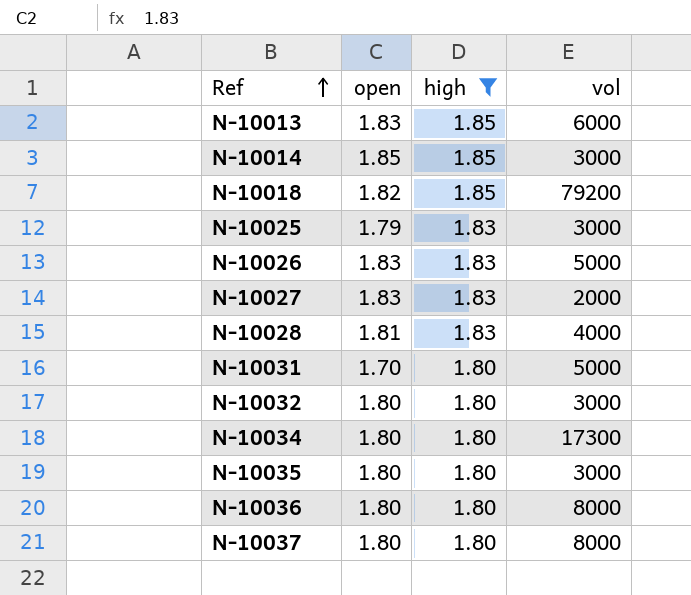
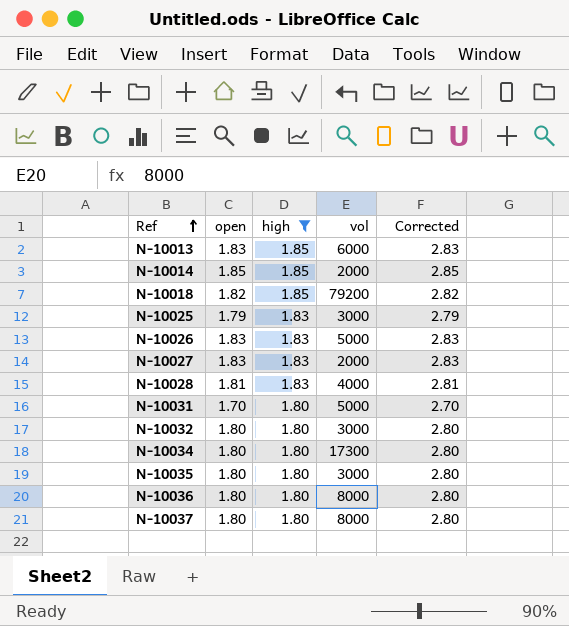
column Corrected | formula: none -> [open] + 1
N-10014 | vol: 3000 -> 2000

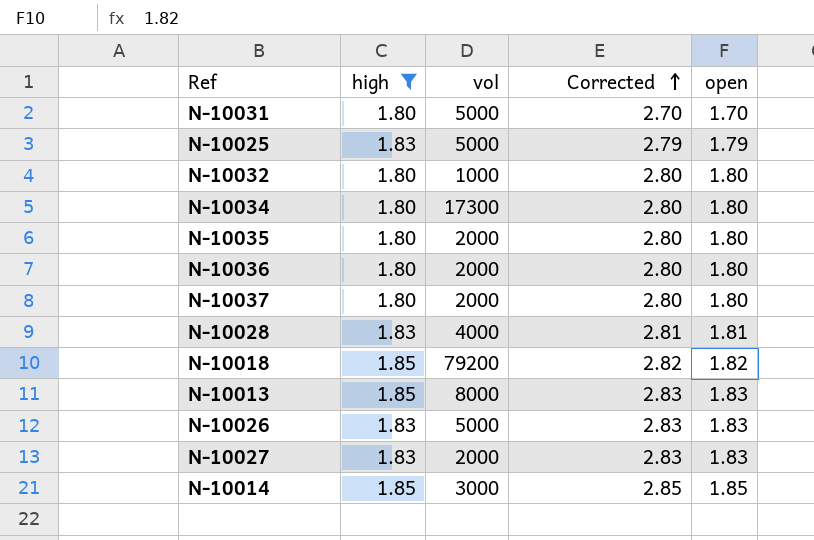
row order: Ref ascending -> Corrected ascending
column open | position: 2 -> 5
N-10025 | vol: 3000 -> 5000
N-10032 | vol: 3000 -> 1000
N-10035 | vol: 3000 -> 2000
N-10036 | vol: 8000 -> 2000
N-10037 | vol: 8000 -> 2000
N-10013 | vol: 6000 -> 8000
N-10014 | vol: 2000 -> 3000

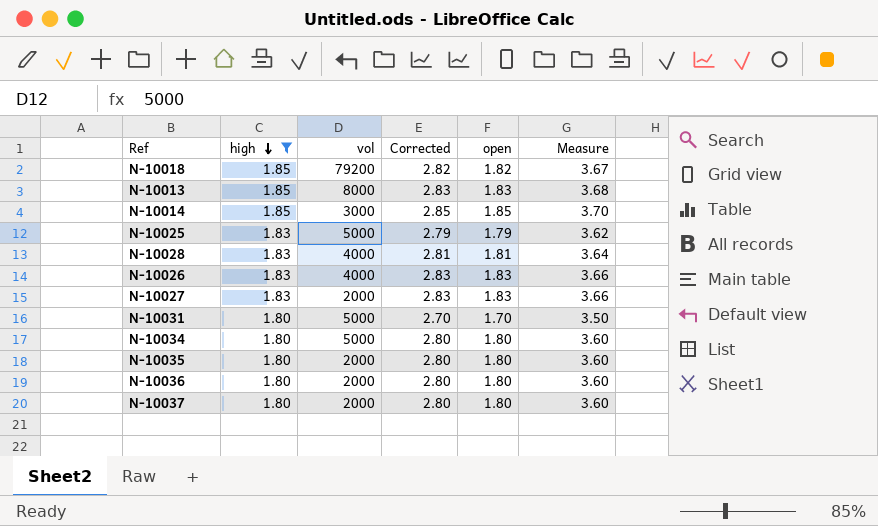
row order: Corrected ascending -> high descending
column Measure | formula: none -> [high] + [open]
row N-10032: 1.80 | 1000 | 2.80 | 1.80 -> none
N-10026 | vol: 5000 -> 4000
N-10034 | vol: 17300 -> 5000

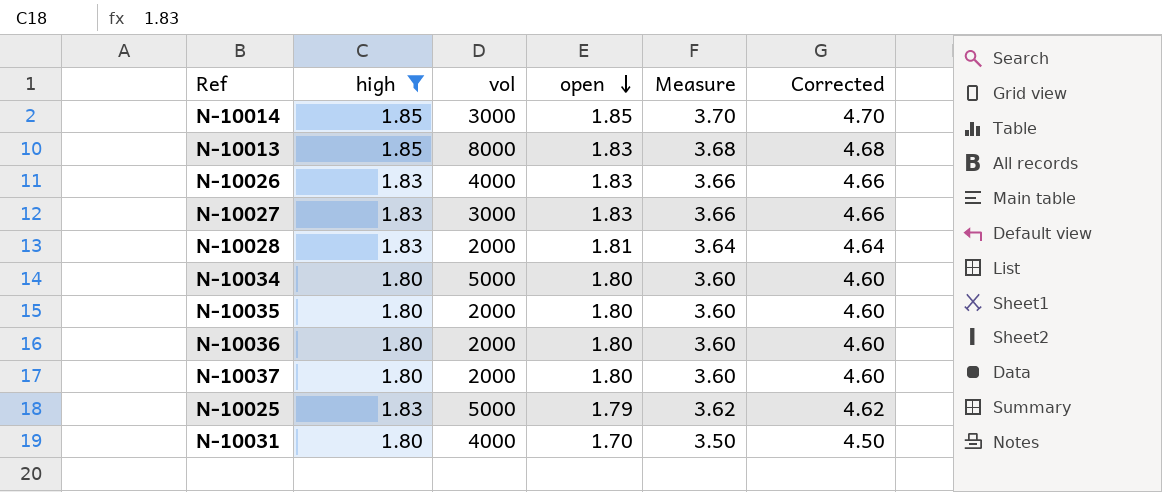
row order: high descending -> open descending
column Corrected | formula: [open] + 1 -> [Measure] + 1
column Corrected | position: 4 -> 6
row N-10018: 1.85 | 79200 | 2.82 | 1.82 | 3.67 -> none
N-10027 | vol: 2000 -> 3000
N-10028 | vol: 4000 -> 2000
N-10031 | vol: 5000 -> 4000

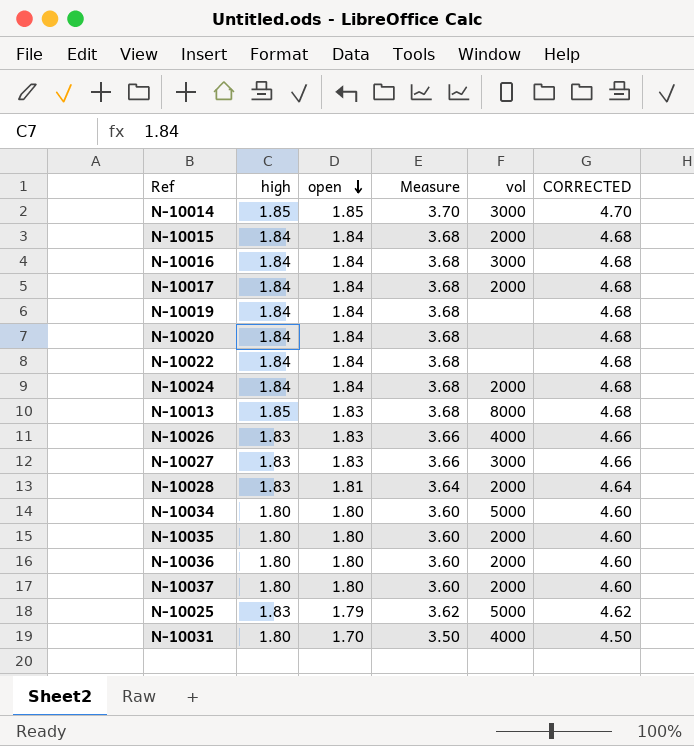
filter: high != 1.84 -> none
column vol | position: 3 -> 5
column name: Corrected -> CORRECTED

